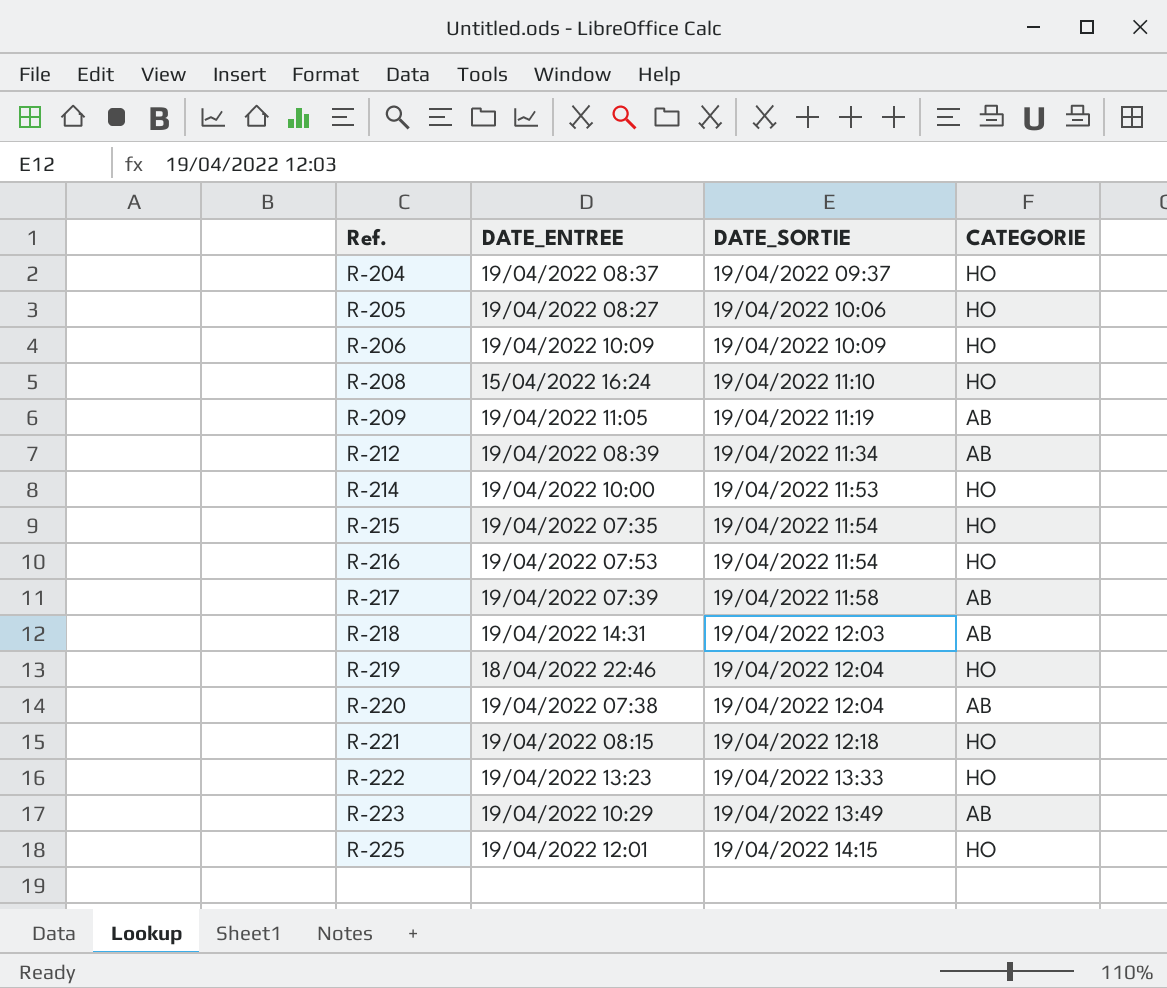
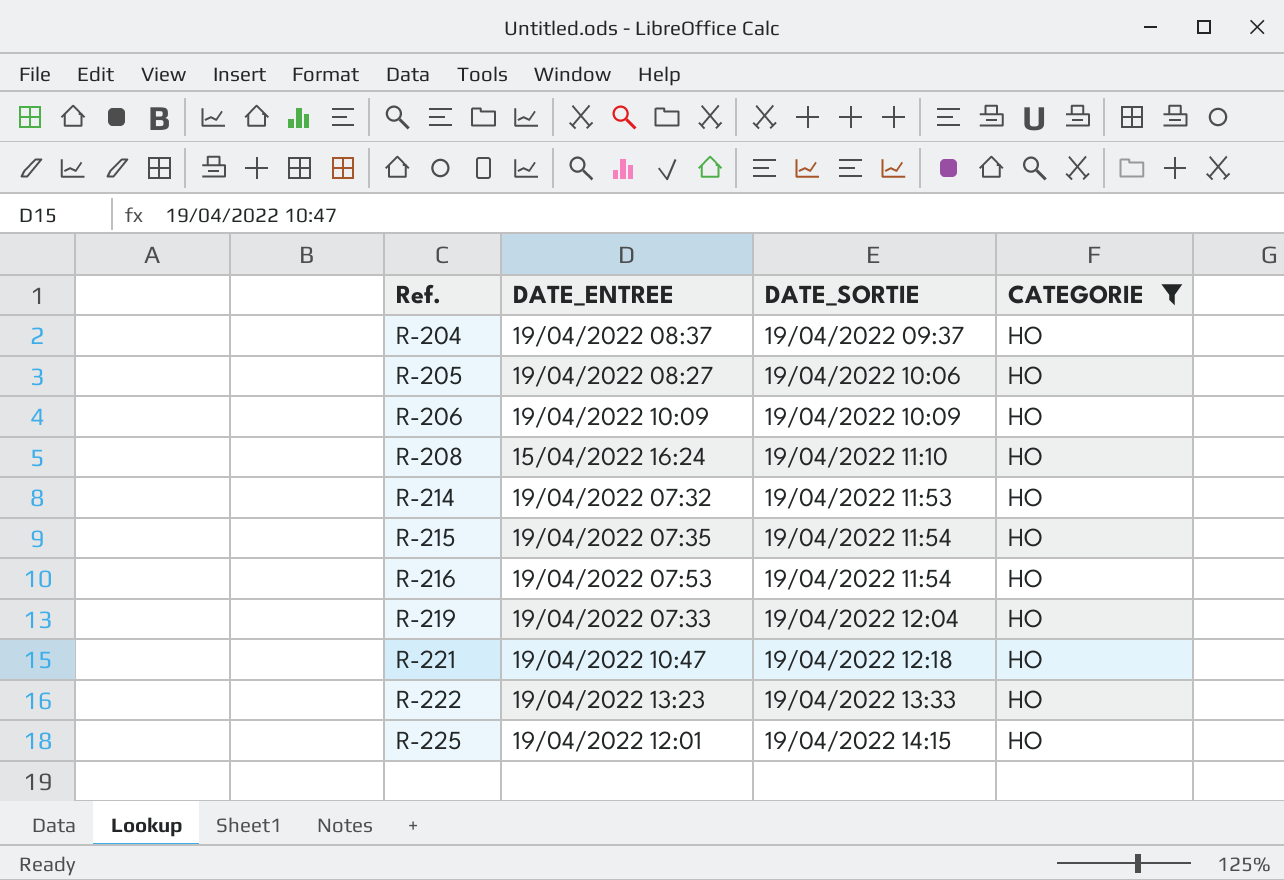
filter: none -> CATEGORIE = HO
R-214 | DATE_ENTREE: 19/04/2022 10:00 -> 19/04/2022 07:32
R-219 | DATE_ENTREE: 18/04/2022 22:46 -> 19/04/2022 07:33
R-221 | DATE_ENTREE: 19/04/2022 08:15 -> 19/04/2022 10:47

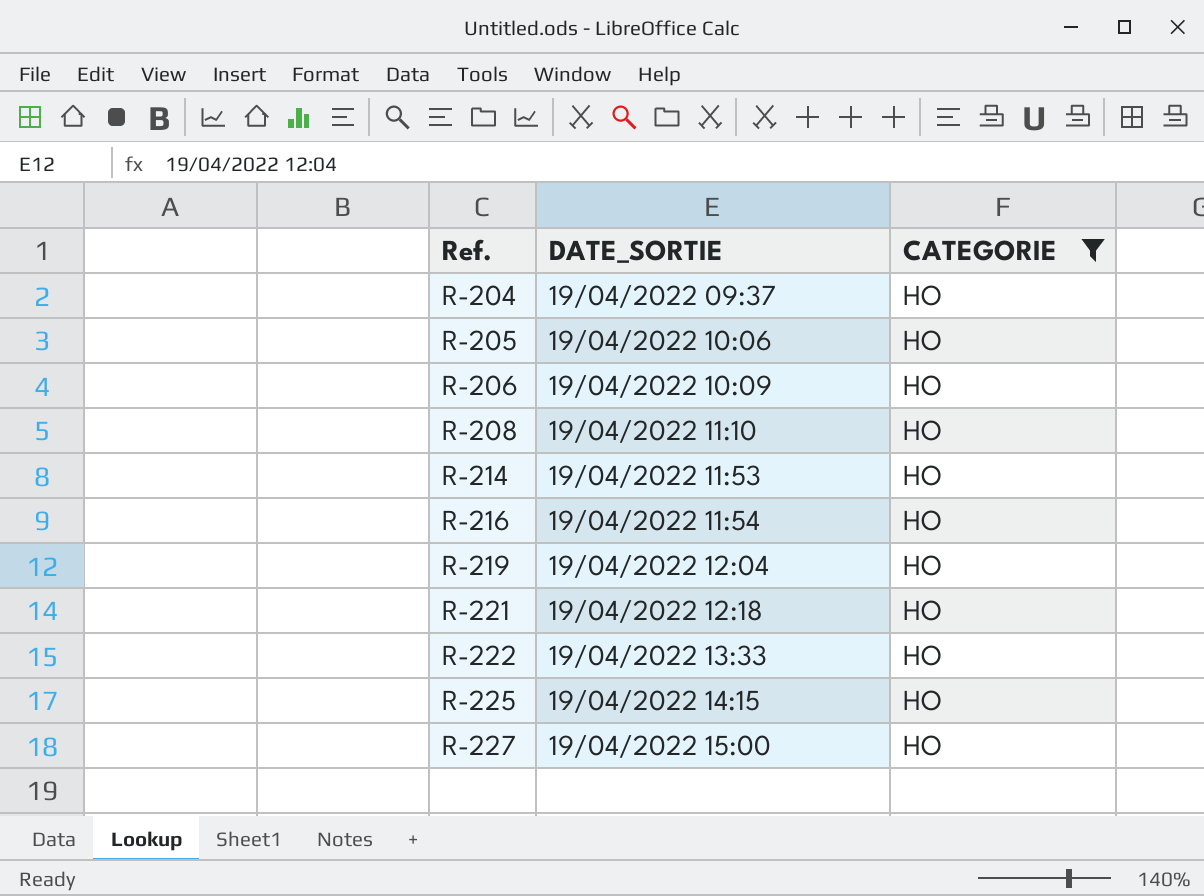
column DATE_ENTREE | position: 2 -> none
row R-215: 19/04/2022 07:35 | 19/04/2022 11:54 | HO -> none
row R-227: none -> 19/04/2022 15:00 | HO

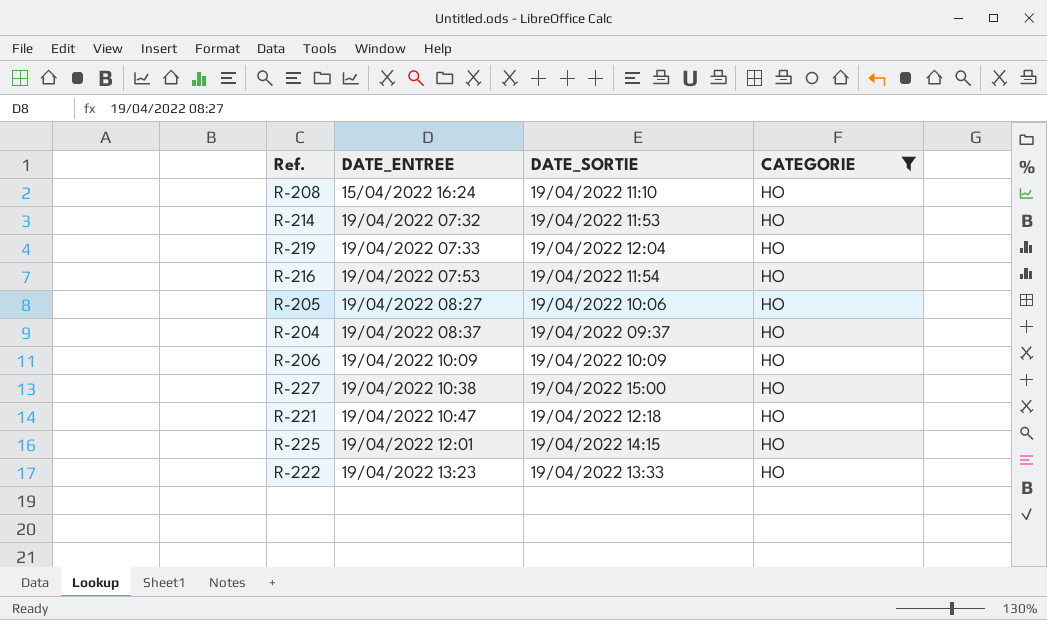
row order: Ref. ascending -> DATE_ENTREE ascending
column DATE_ENTREE | position: none -> 2

